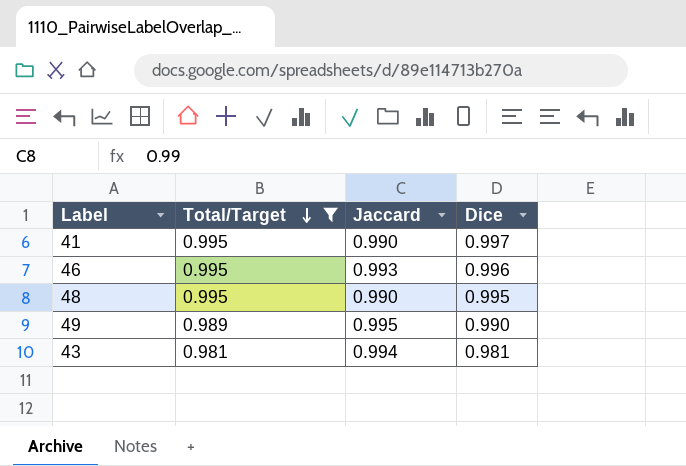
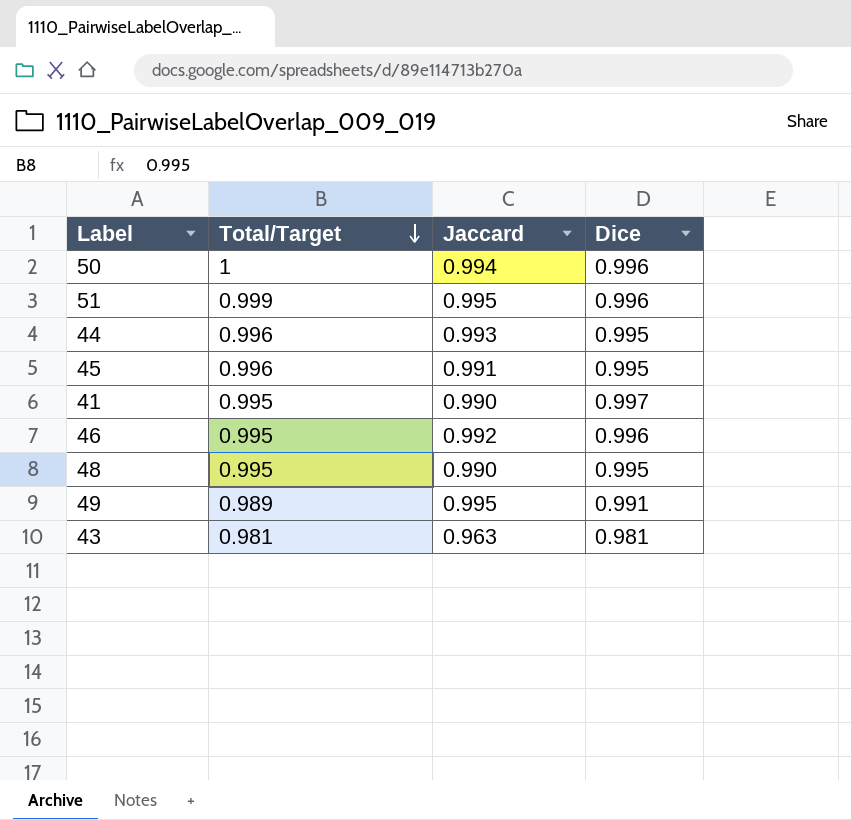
filter: Total/Target <= 0.995 -> none
46 | Jaccard: 0.993 -> 0.992
49 | Dice: 0.990 -> 0.991
43 | Jaccard: 0.994 -> 0.963

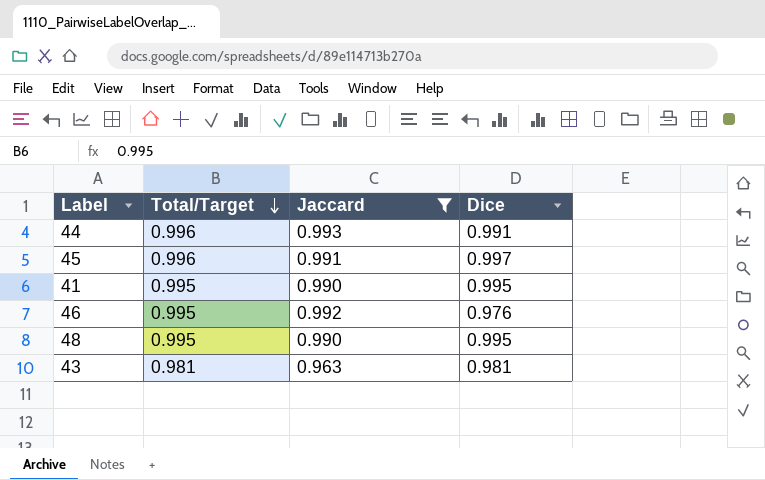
filter: none -> Jaccard <= 0.993
44 | Dice: 0.995 -> 0.991
45 | Dice: 0.995 -> 0.997
41 | Dice: 0.997 -> 0.995
46 | Dice: 0.996 -> 0.976

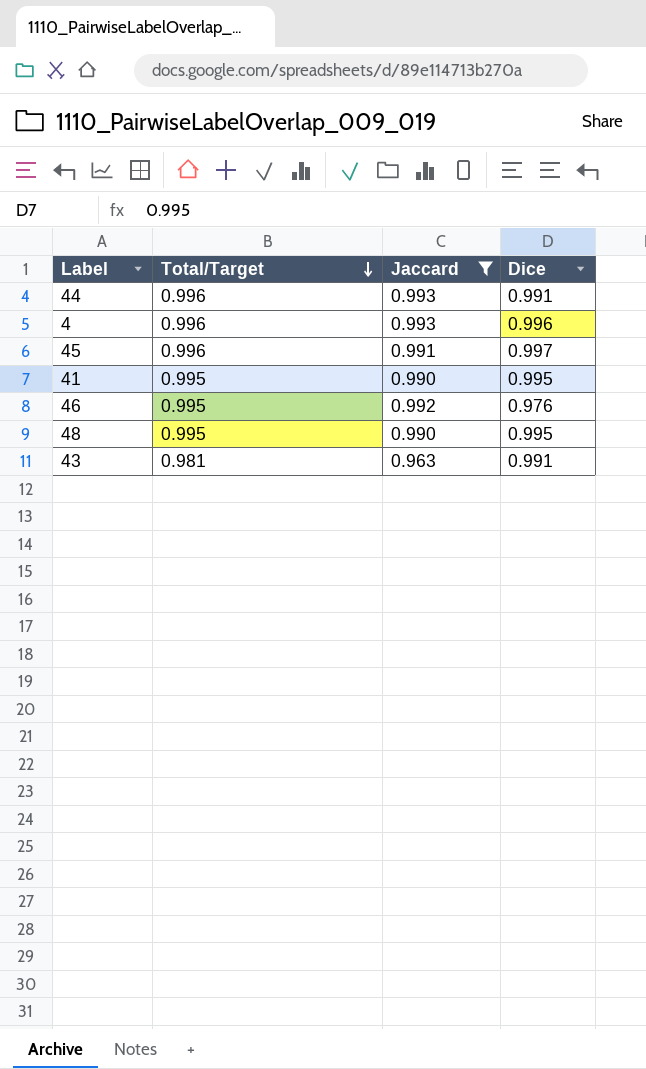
row 4: none -> 0.996 | 0.993 | 0.996
43 | Dice: 0.981 -> 0.991

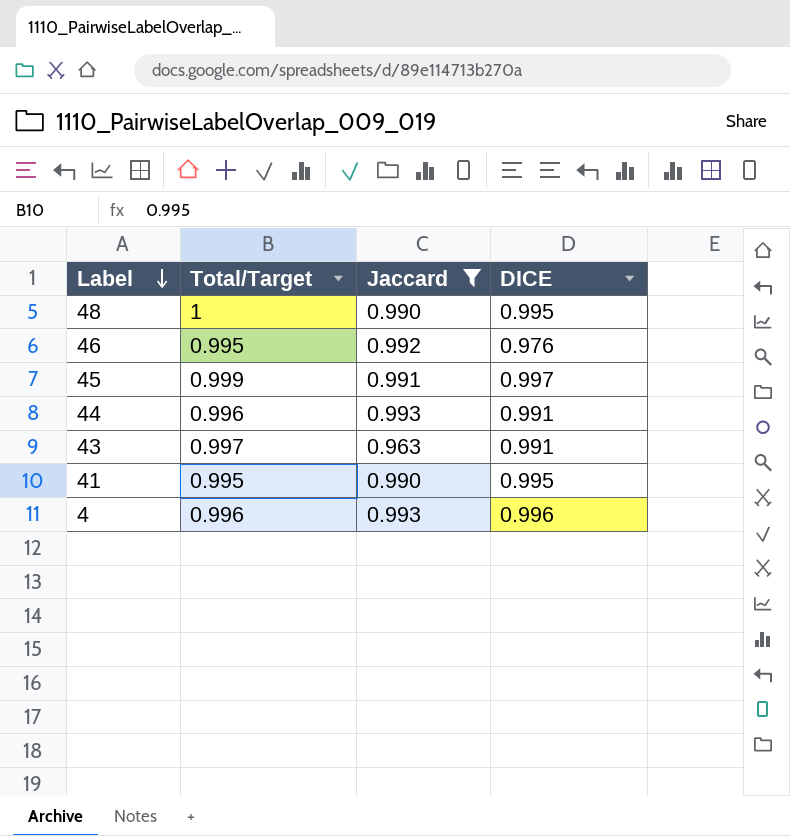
row order: Total/Target descending -> Label descending
column name: Dice -> DICE
48 | Total/Target: 0.995 -> 1
45 | Total/Target: 0.996 -> 0.999
43 | Total/Target: 0.981 -> 0.997

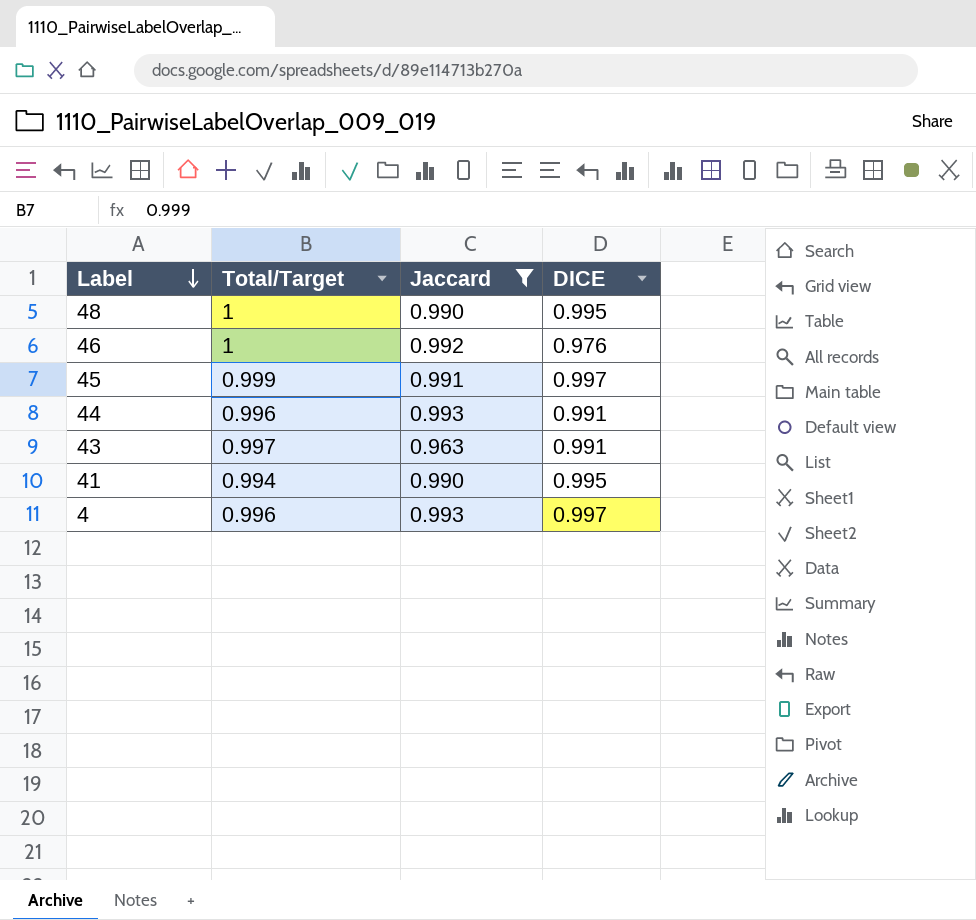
46 | Total/Target: 0.995 -> 1
41 | Total/Target: 0.995 -> 0.994
4 | DICE: 0.996 -> 0.997

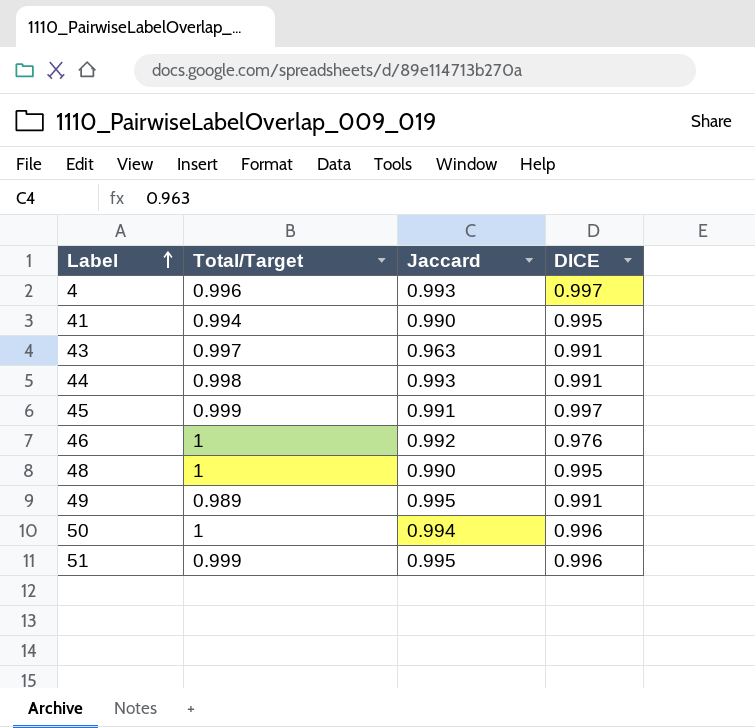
filter: Jaccard <= 0.993 -> none
row order: Label descending -> Label ascending
44 | Total/Target: 0.996 -> 0.998

